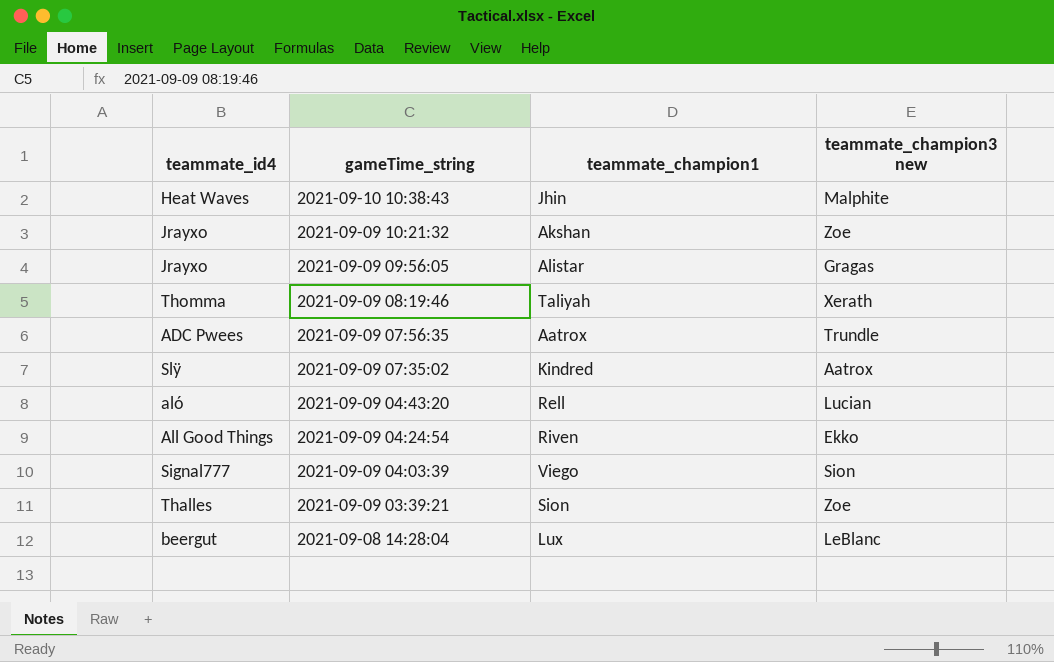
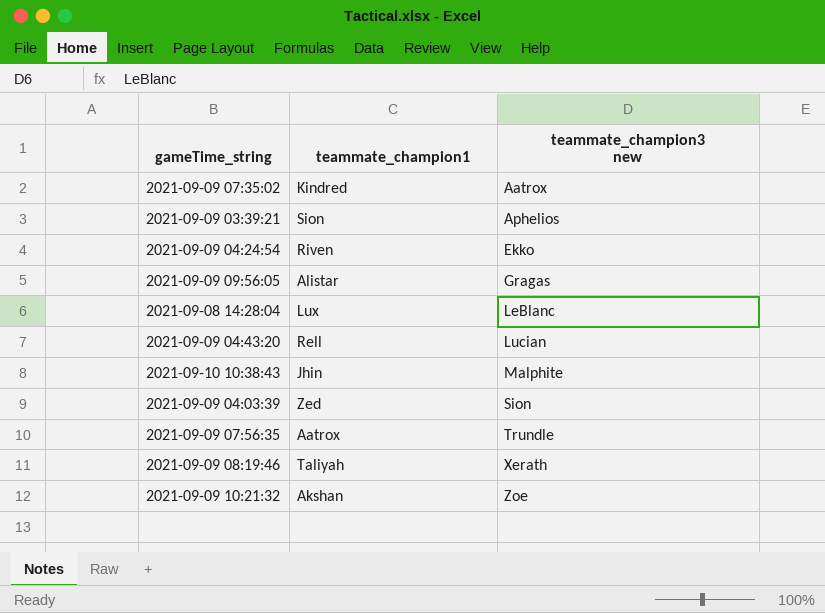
row order: gameTime_string descending -> teammate_champion3 new ascending
column teammate_id4 | position: 1 -> none
2021-09-09 03:39:21 | teammate_champion3 new: Zoe -> Aphelios
2021-09-09 04:03:39 | teammate_champion1: Viego -> Zed

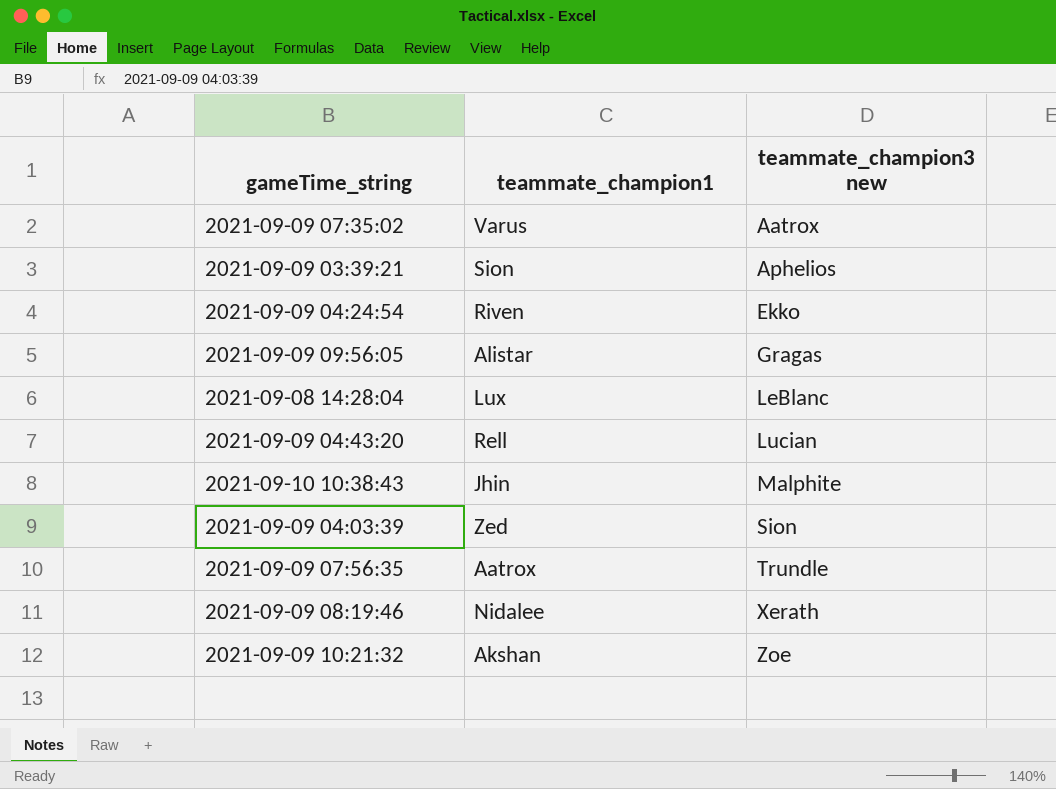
2021-09-09 07:35:02 | teammate_champion1: Kindred -> Varus
2021-09-09 08:19:46 | teammate_champion1: Taliyah -> Nidalee

